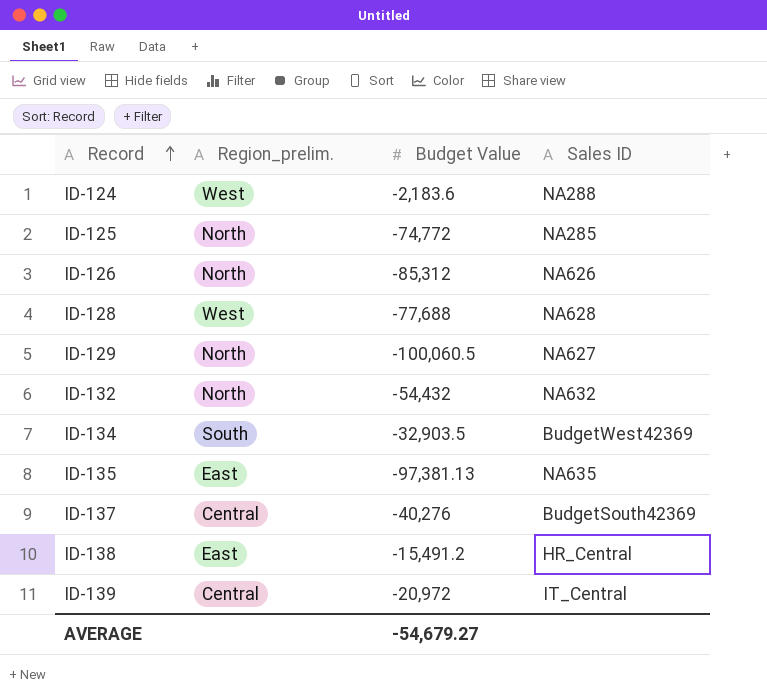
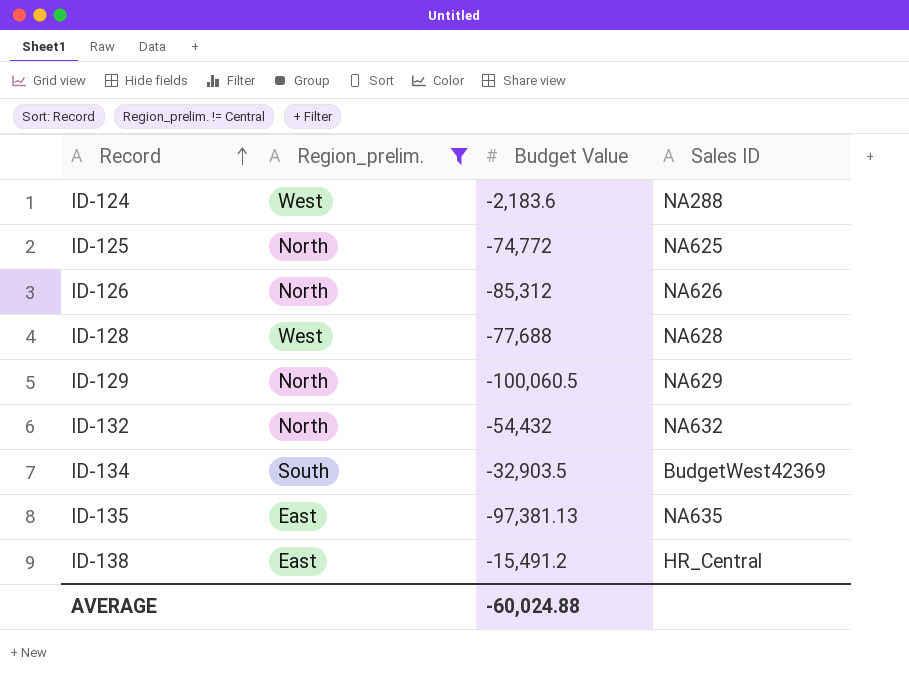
filter: none -> Region_prelim. != Central
ID-125 | Sales ID: NA285 -> NA625
ID-129 | Sales ID: NA627 -> NA629
AVERAGE | Budget Value: -54,679.27 -> -60,024.88

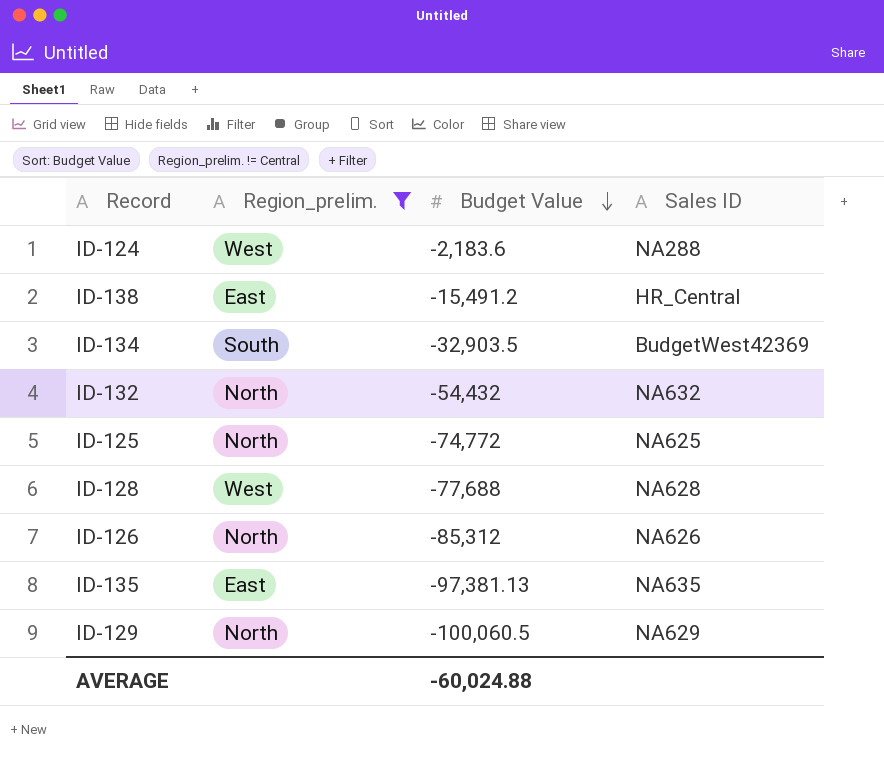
row order: Record ascending -> Budget Value descending

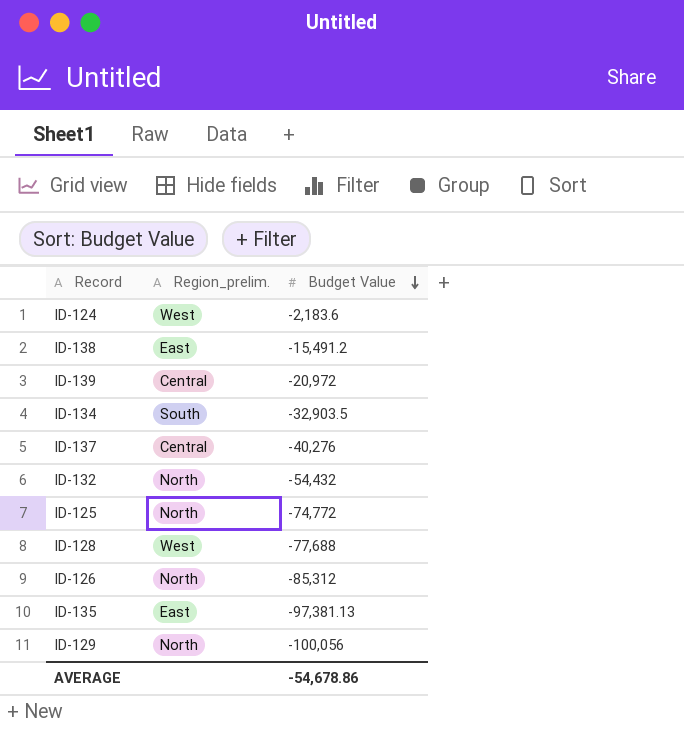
filter: Region_prelim. != Central -> none
column Sales ID | position: 4 -> none
ID-129 | Budget Value: -100,060.5 -> -100,056
AVERAGE | Budget Value: -60,024.88 -> -54,678.86

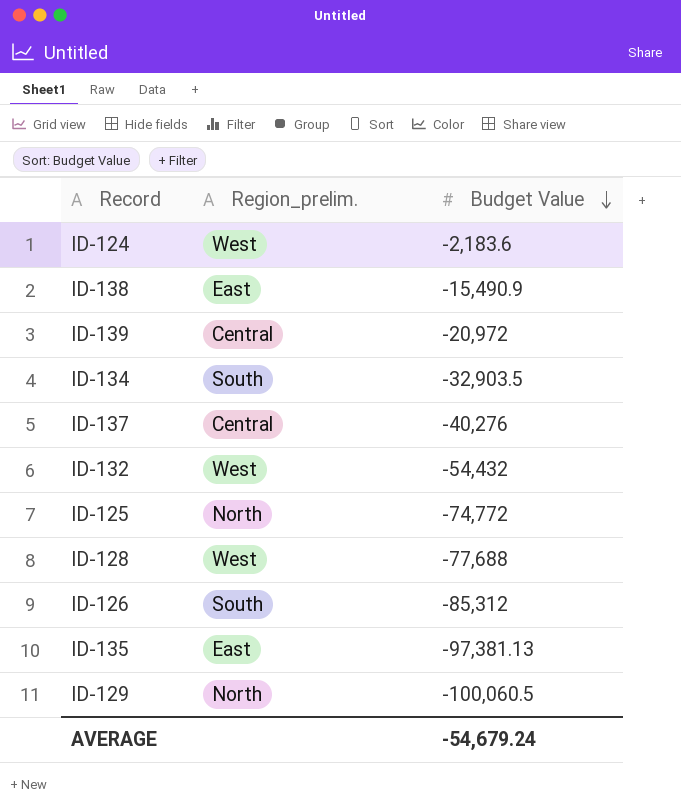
ID-138 | Budget Value: -15,491.2 -> -15,490.9
ID-132 | Region_prelim.: North -> West
ID-126 | Region_prelim.: North -> South
ID-129 | Budget Value: -100,056 -> -100,060.5
AVERAGE | Budget Value: -54,678.86 -> -54,679.24

